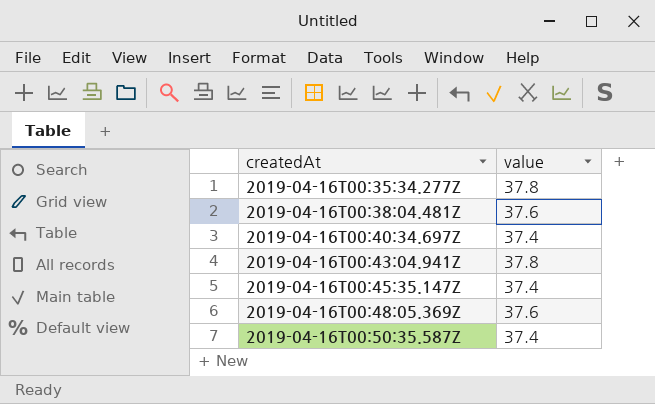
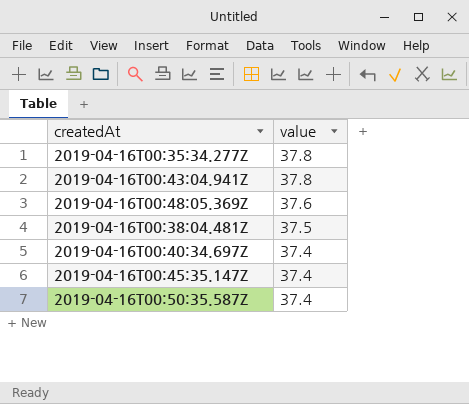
row order: createdAt ascending -> value descending
2019-04-16T00:38:04.481Z | value: 37.6 -> 37.5

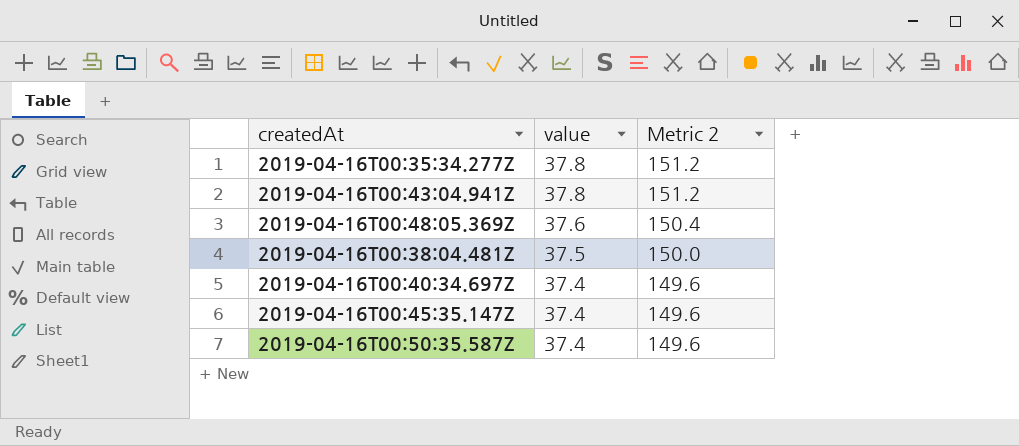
column Metric 2 | formula: none -> [value] * 4

